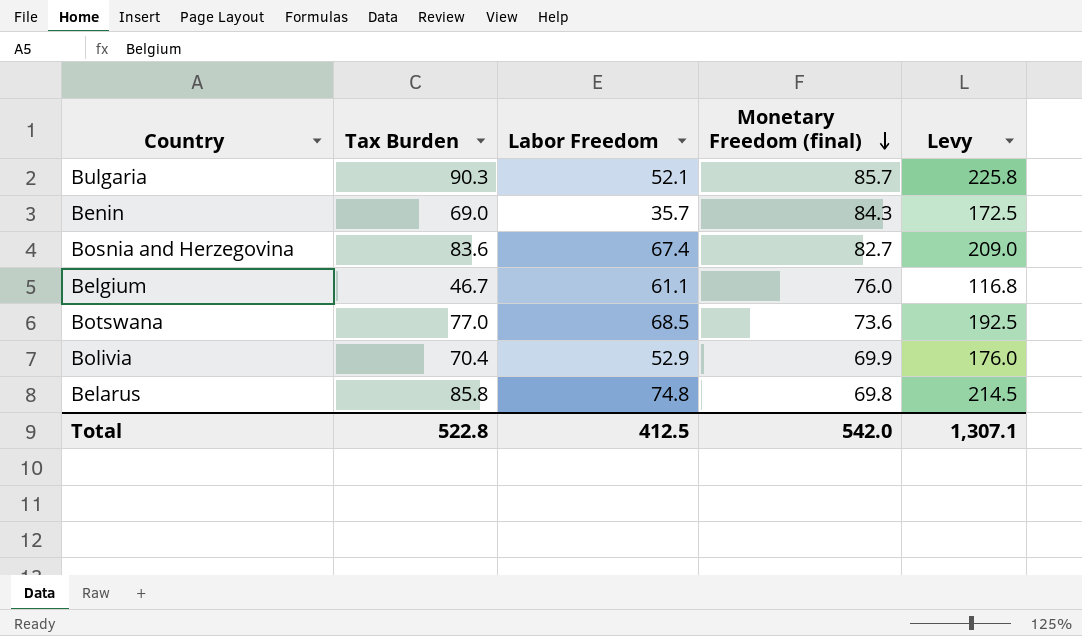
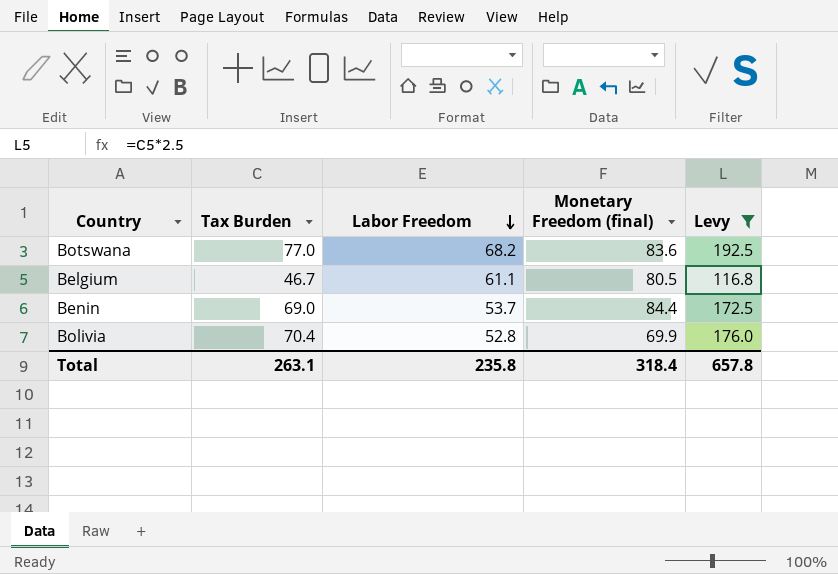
filter: none -> Levy <= 192.5
row order: Monetary Freedom (final) descending -> Labor Freedom descending
Botswana | Labor Freedom: 68.5 -> 68.2
Botswana | Monetary Freedom (final): 73.6 -> 83.6
Belgium | Monetary Freedom (final): 76.0 -> 80.5
Benin | Labor Freedom: 35.7 -> 53.7
Benin | Monetary Freedom (final): 84.3 -> 84.4
Bolivia | Labor Freedom: 52.9 -> 52.8
Total | Tax Burden: 522.8 -> 263.1
Total | Labor Freedom: 412.5 -> 235.8
Total | Monetary Freedom (final): 542.0 -> 318.4
Total | Levy: 1,307.1 -> 657.8

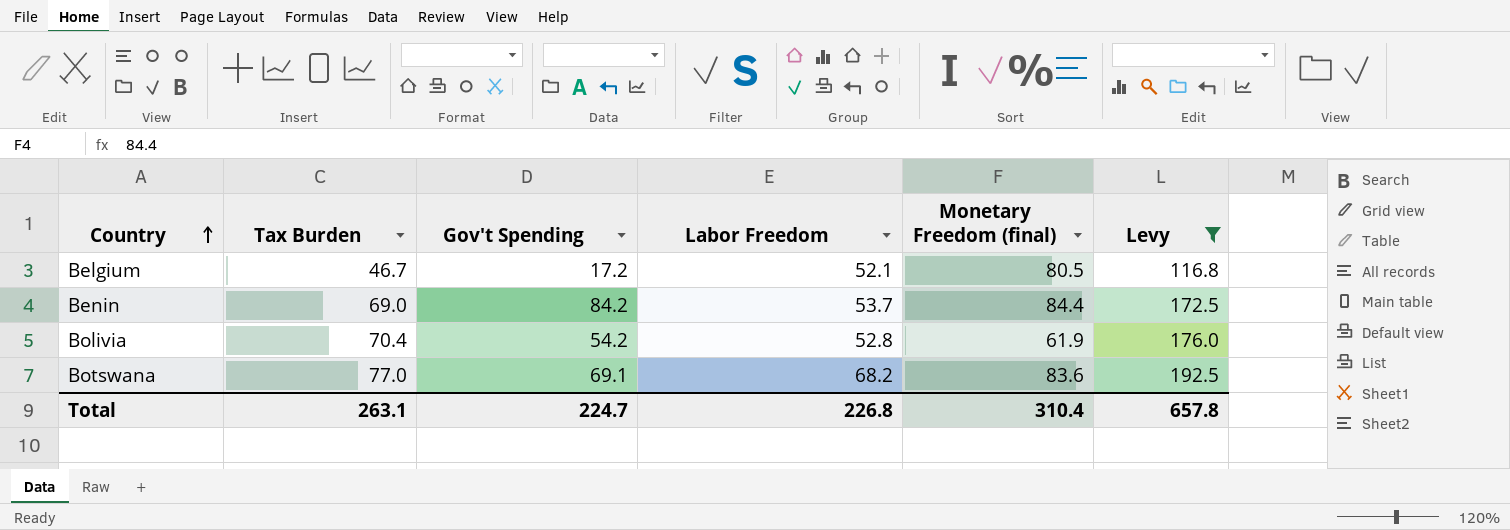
row order: Labor Freedom descending -> Country ascending
column Gov't Spending | position: none -> 3
Belgium | Labor Freedom: 61.1 -> 52.1
Bolivia | Monetary Freedom (final): 69.9 -> 61.9
Total | Labor Freedom: 235.8 -> 226.8
Total | Monetary Freedom (final): 318.4 -> 310.4

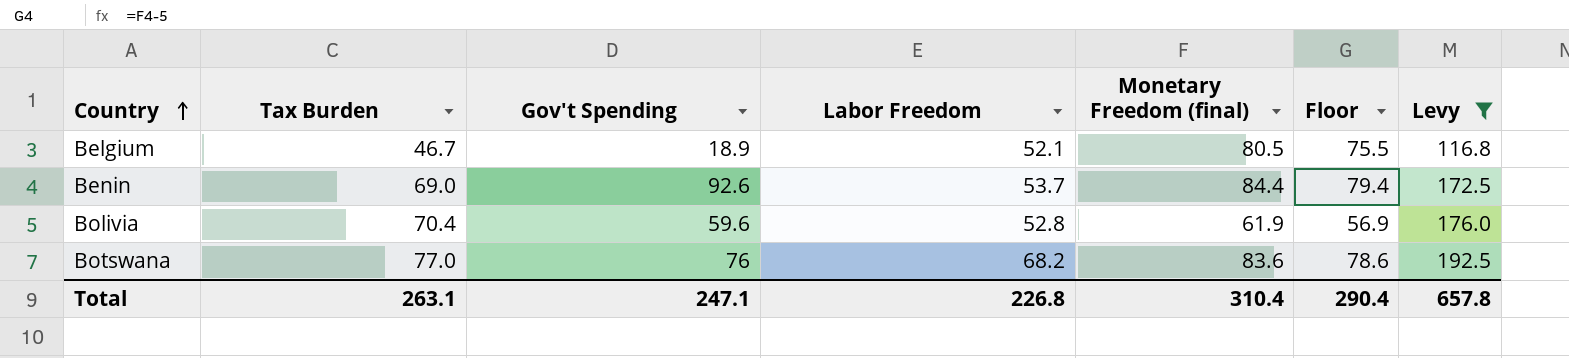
column Floor | formula: none -> [Monetary Freedom (final)] - 5
Belgium | Gov't Spending: 17.2 -> 18.9
Benin | Gov't Spending: 84.2 -> 92.6
Bolivia | Gov't Spending: 54.2 -> 59.6
Botswana | Gov't Spending: 69.1 -> 76
Total | Gov't Spending: 224.7 -> 247.1

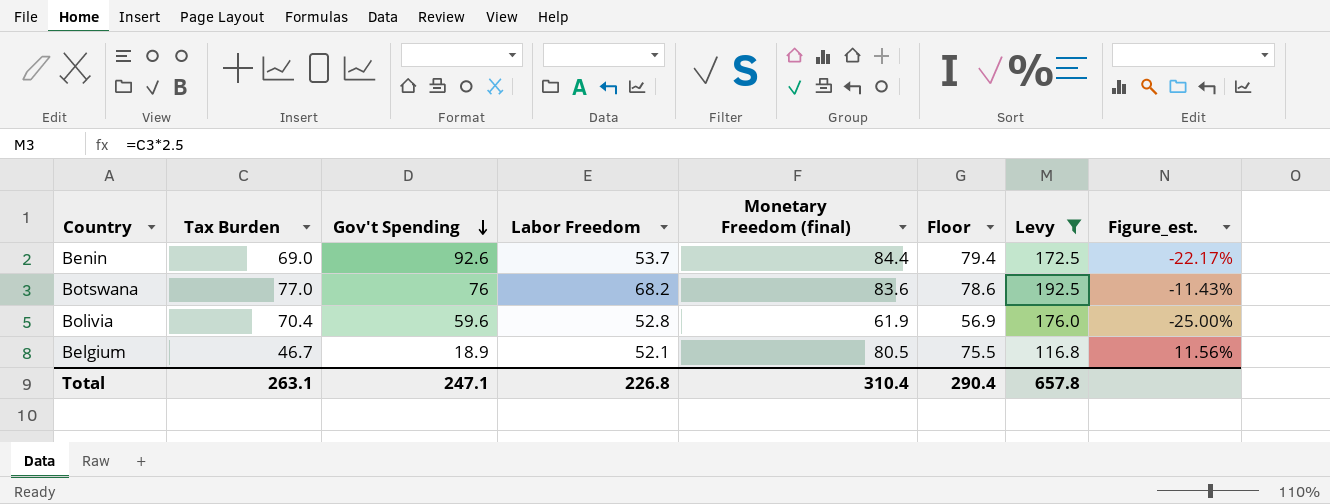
row order: Country ascending -> Gov't Spending descending
column Figure_est. | formula: none -> ([Labor Freedom] - [Tax Burden]) / [Tax Burden]

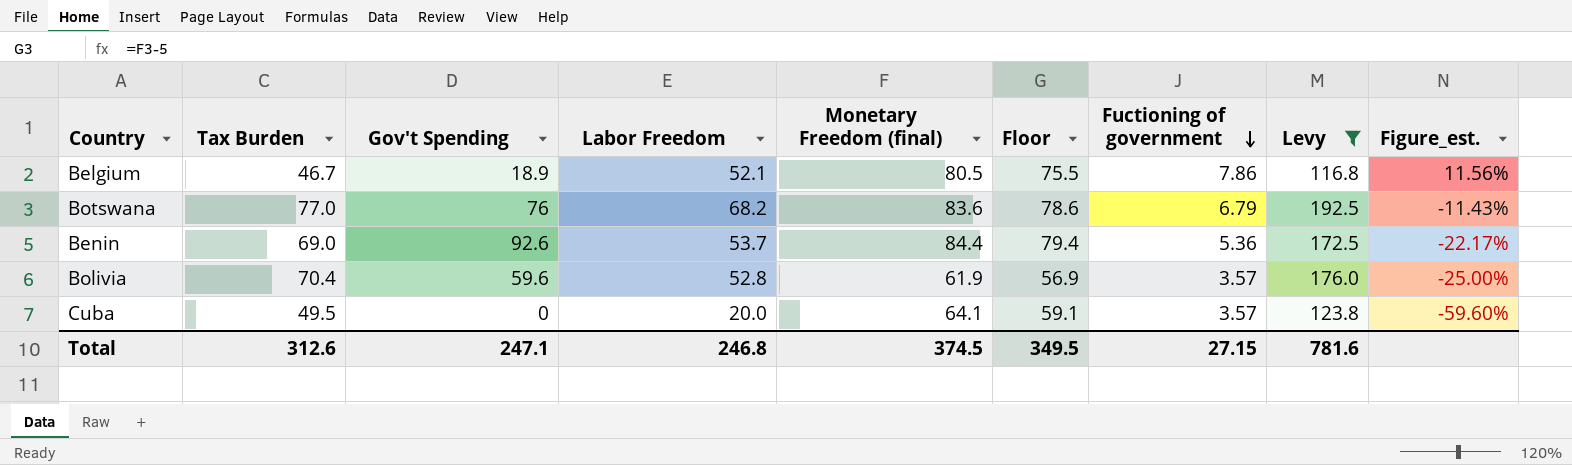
row order: Gov't Spending descending -> Fuctioning of government descending
column Fuctioning of government | position: none -> 7
row Cuba: none -> 49.5 | 0 | 20.0 | 64.1 | 59.1 | 3.57 | 123.8 | -59.60%
Total | Tax Burden: 263.1 -> 312.6
Total | Labor Freedom: 226.8 -> 246.8
Total | Monetary Freedom (final): 310.4 -> 374.5
Total | Floor: 290.4 -> 349.5
Total | Levy: 657.8 -> 781.6

